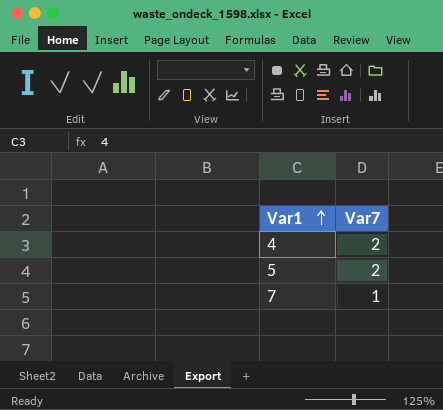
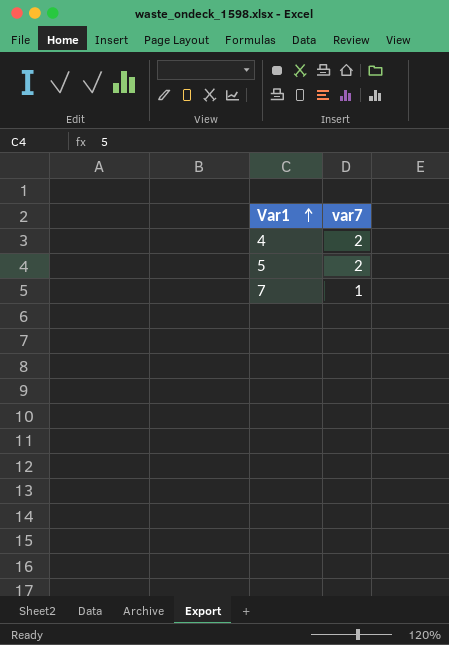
column name: Var7 -> var7

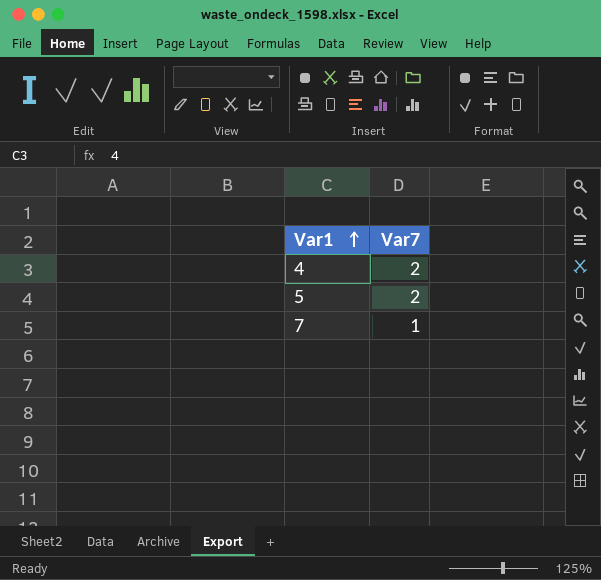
column name: var7 -> Var7

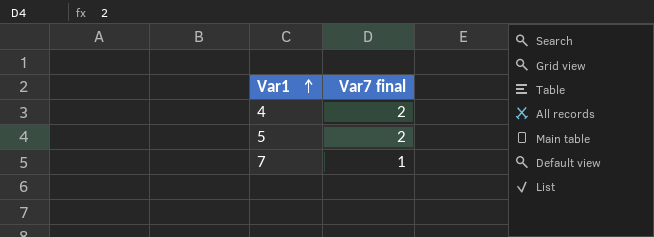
column name: Var7 -> Var7 final

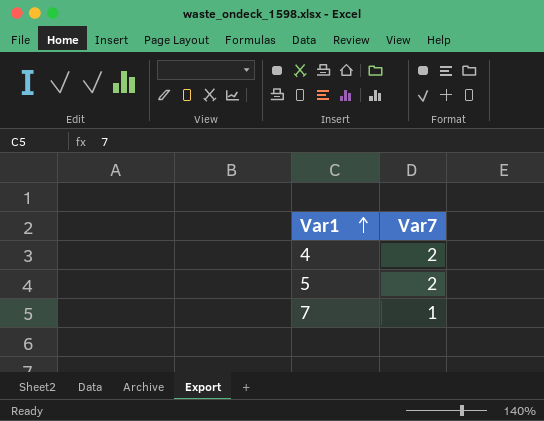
column name: Var7 final -> Var7

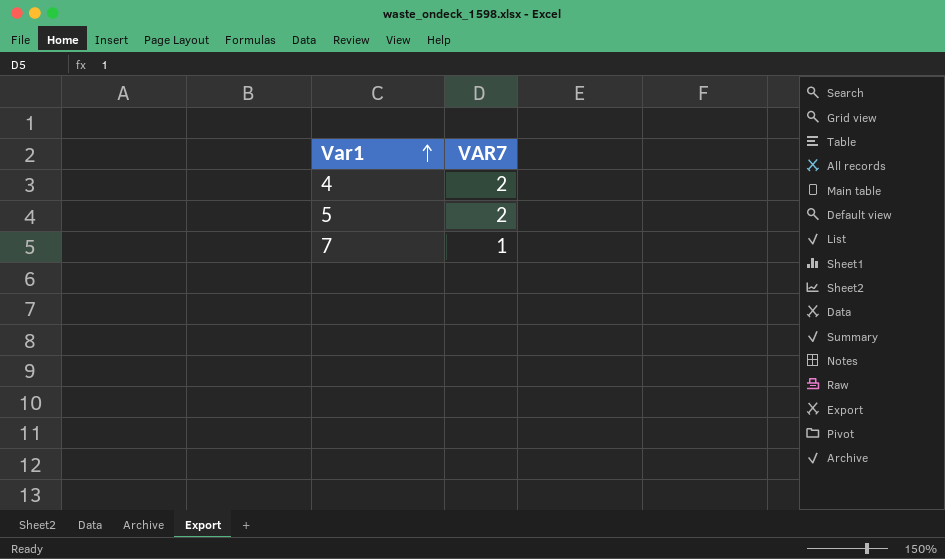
column name: Var7 -> VAR7

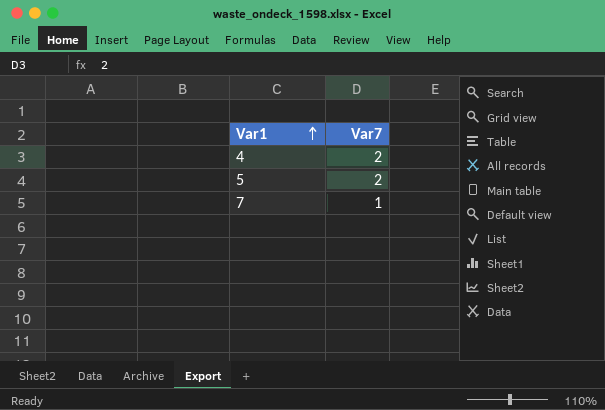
column name: VAR7 -> Var7

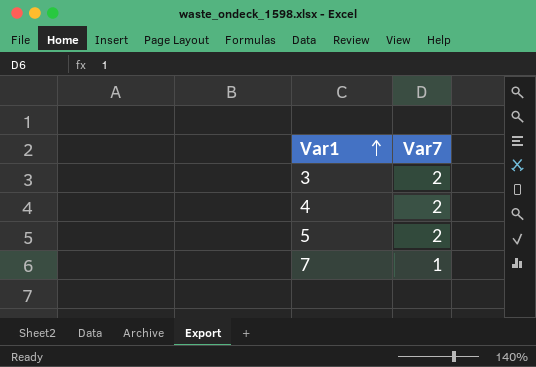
row 3: none -> 2

